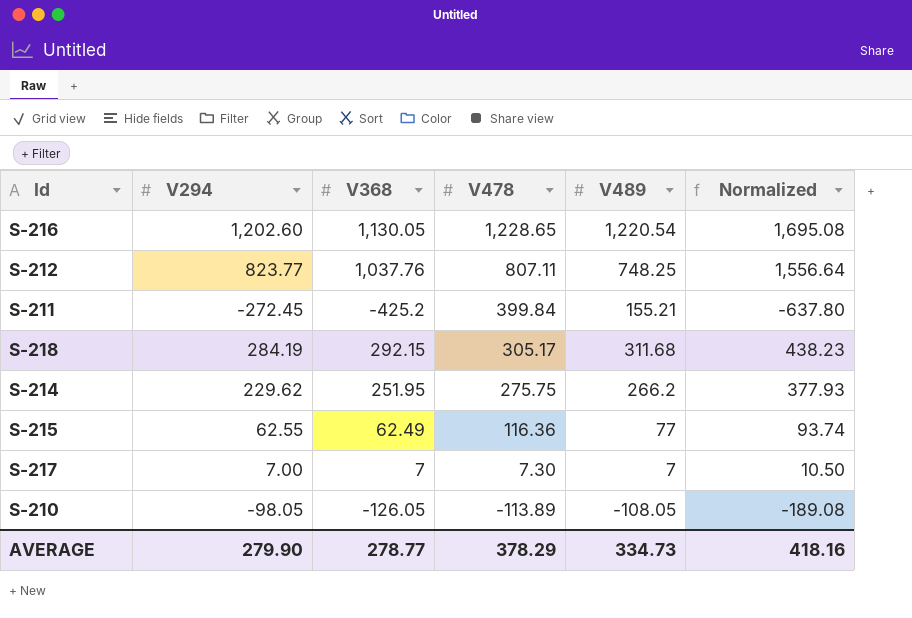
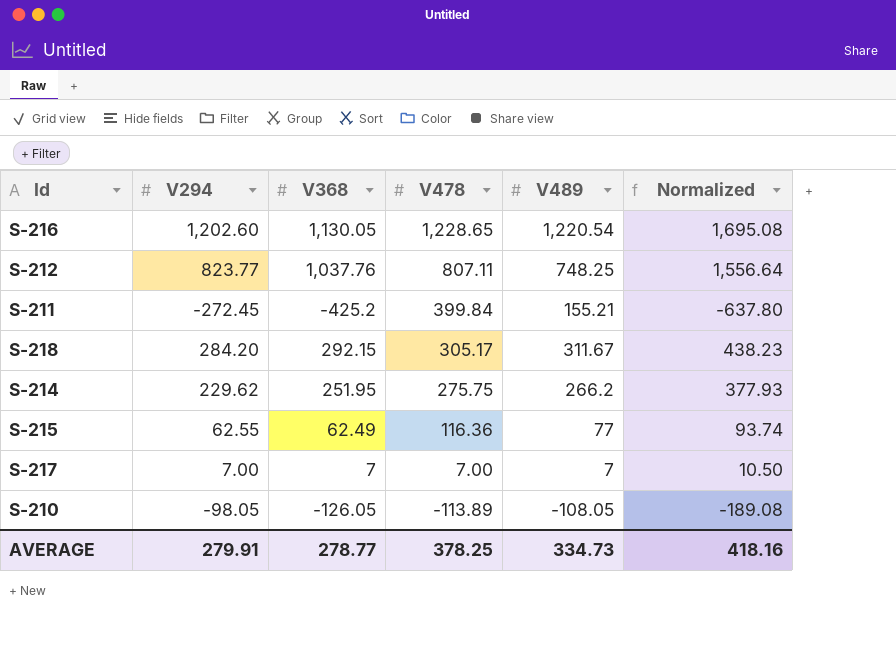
S-218 | V294: 284.19 -> 284.20
S-218 | V489: 311.68 -> 311.67
S-217 | V478: 7.30 -> 7.00
AVERAGE | V294: 279.90 -> 279.91
AVERAGE | V478: 378.29 -> 378.25

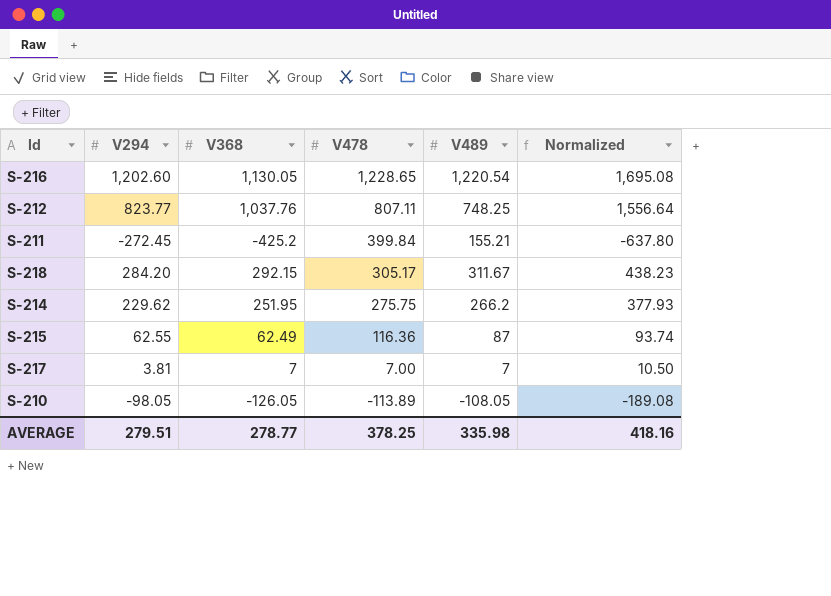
S-215 | V489: 77 -> 87
S-217 | V294: 7.00 -> 3.81
AVERAGE | V294: 279.91 -> 279.51
AVERAGE | V489: 334.73 -> 335.98

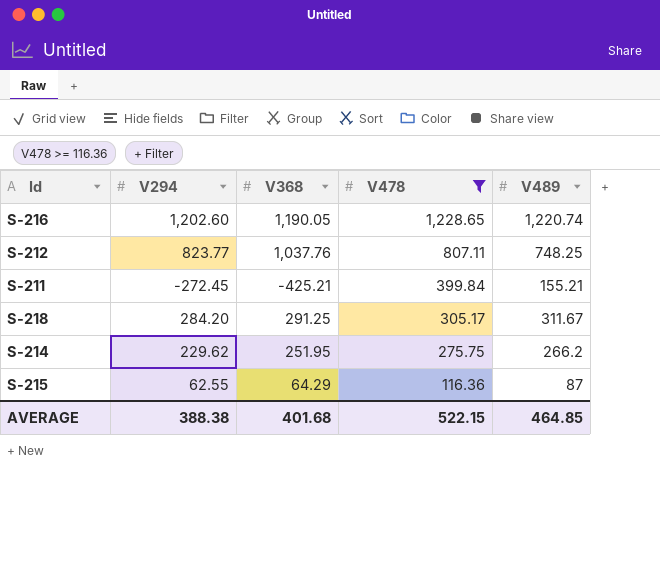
filter: none -> V478 >= 116.36
column Normalized | formula: [V368] * 1.5 -> none
S-216 | V368: 1,130.05 -> 1,190.05
S-216 | V489: 1,220.54 -> 1,220.74
S-211 | V368: -425.2 -> -425.21
S-218 | V368: 292.15 -> 291.25
S-215 | V368: 62.49 -> 64.29
AVERAGE | V294: 279.51 -> 388.38
AVERAGE | V368: 278.77 -> 401.68
AVERAGE | V478: 378.25 -> 522.15
AVERAGE | V489: 335.98 -> 464.85

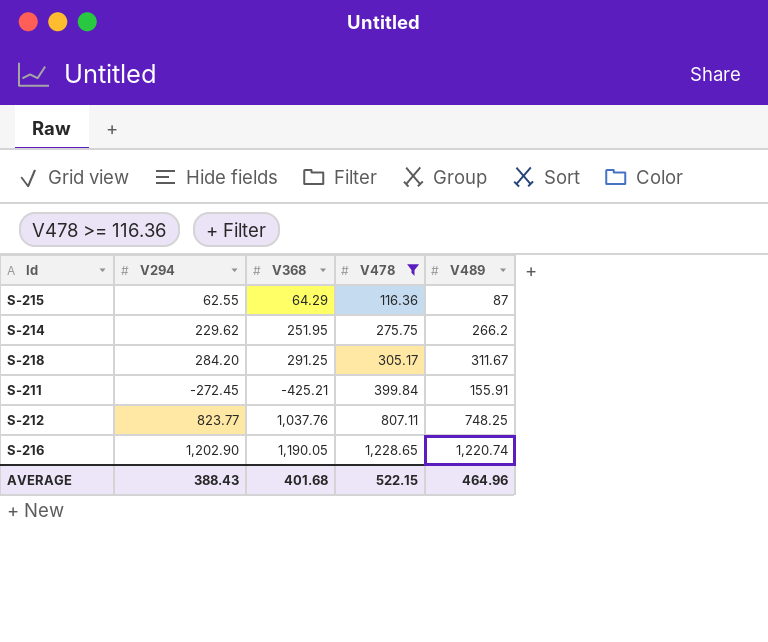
row order: V478 descending -> V478 ascending
S-211 | V489: 155.21 -> 155.91
S-216 | V294: 1,202.60 -> 1,202.90
AVERAGE | V294: 388.38 -> 388.43
AVERAGE | V489: 464.85 -> 464.96

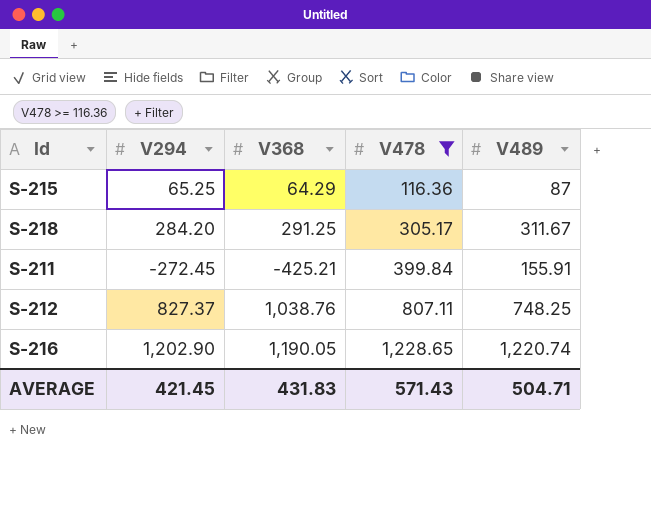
row S-214: 229.62 | 251.95 | 275.75 | 266.2 -> none
S-215 | V294: 62.55 -> 65.25
S-212 | V294: 823.77 -> 827.37
S-212 | V368: 1,037.76 -> 1,038.76
AVERAGE | V294: 388.43 -> 421.45
AVERAGE | V368: 401.68 -> 431.83
AVERAGE | V478: 522.15 -> 571.43
AVERAGE | V489: 464.96 -> 504.71

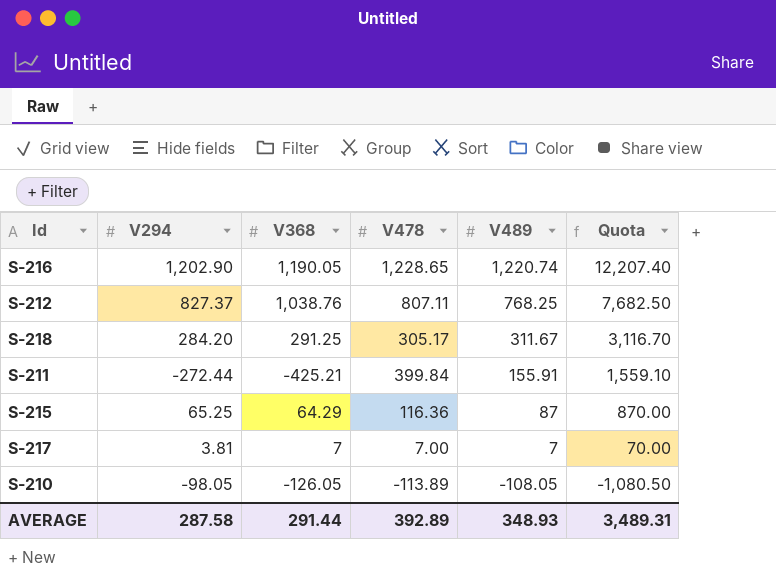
filter: V478 >= 116.36 -> none
row order: V478 ascending -> V489 descending
column Quota | formula: none -> [V489] * 10
S-212 | V489: 748.25 -> 768.25
S-211 | V294: -272.45 -> -272.44
AVERAGE | V294: 421.45 -> 287.58
AVERAGE | V368: 431.83 -> 291.44
AVERAGE | V478: 571.43 -> 392.89
AVERAGE | V489: 504.71 -> 348.93

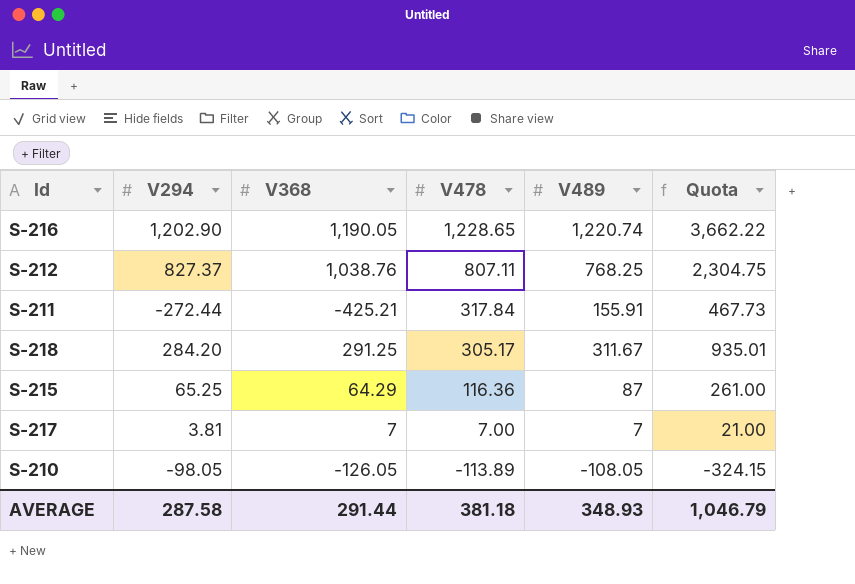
row order: V489 descending -> V478 descending
column Quota | formula: [V489] * 10 -> [V489] * 3
S-211 | V478: 399.84 -> 317.84
AVERAGE | V478: 392.89 -> 381.18
AVERAGE | Quota: 3,489.31 -> 1,046.79

